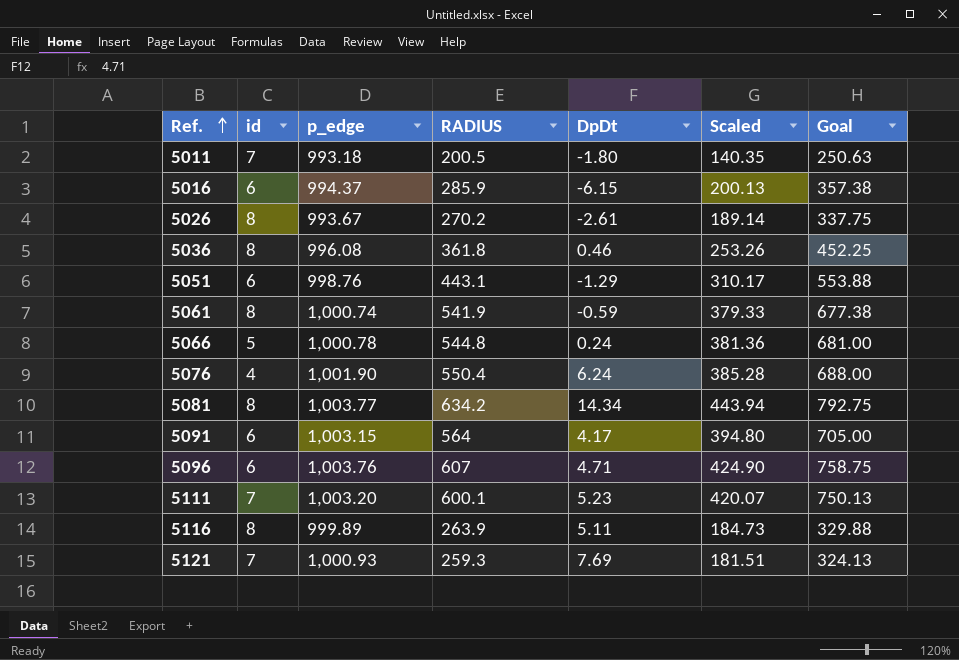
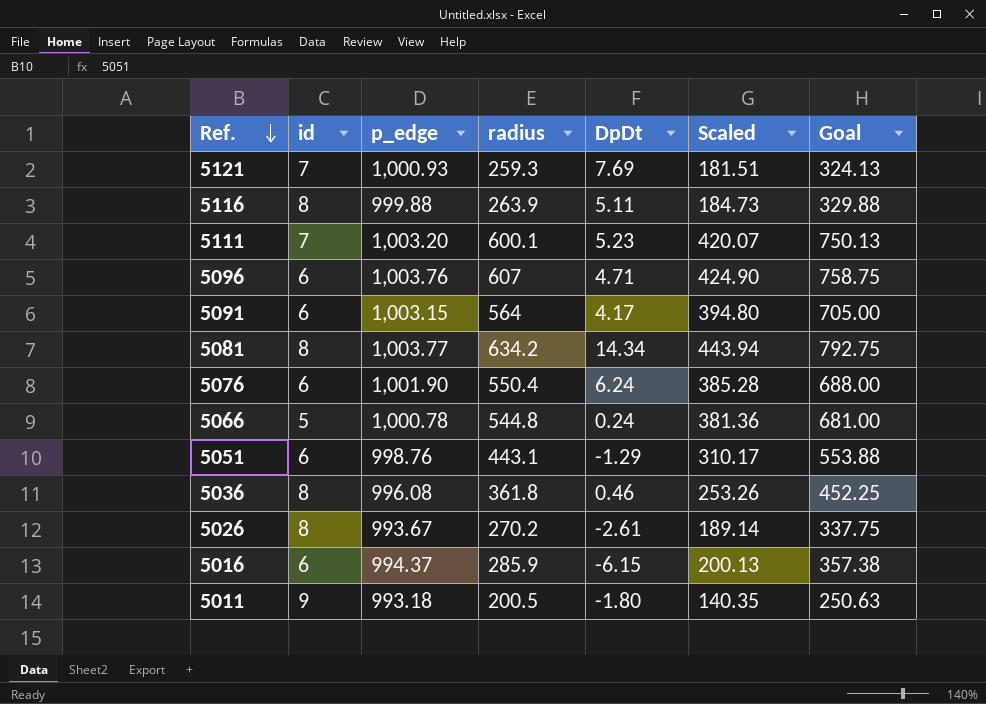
row order: Ref. ascending -> Ref. descending
column name: RADIUS -> radius
row 5061: 8 | 1,000.74 | 541.9 | -0.59 | 379.33 | 677.38 -> none
5116 | p_edge: 999.89 -> 999.88
5076 | id: 4 -> 6
5011 | id: 7 -> 9

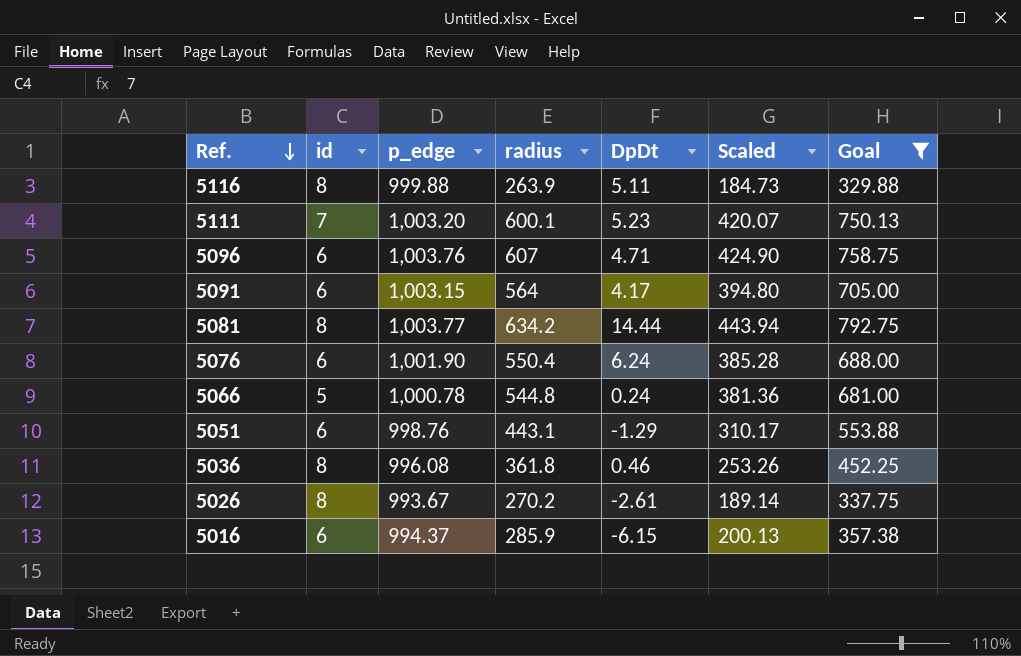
filter: none -> Goal >= 329.88
5081 | DpDt: 14.34 -> 14.44

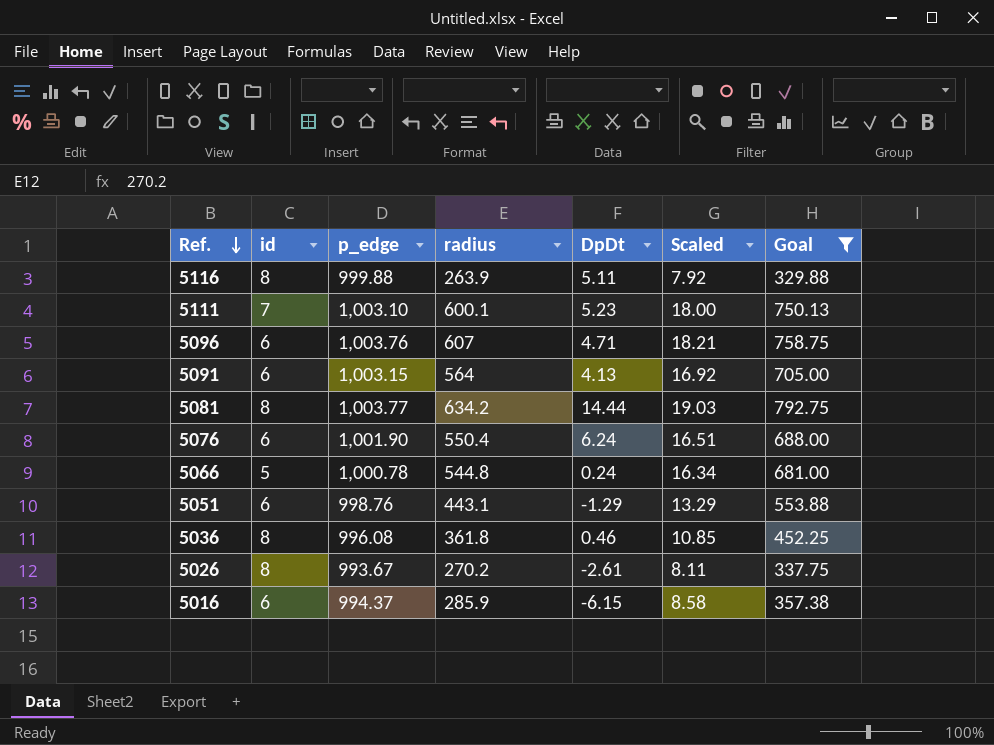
column Scaled | formula: [radius] * 0.7 -> [radius] * 0.03
5111 | p_edge: 1,003.20 -> 1,003.10
5091 | DpDt: 4.17 -> 4.13

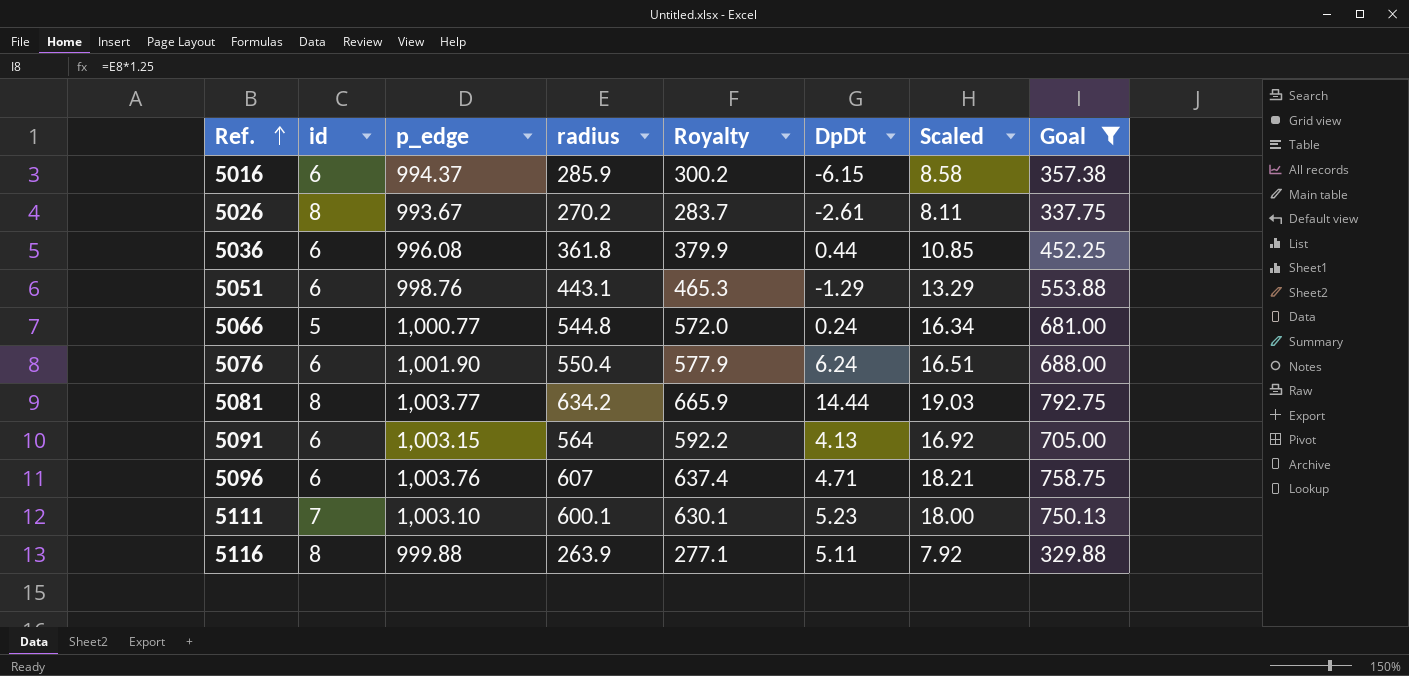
row order: Ref. descending -> Ref. ascending
column Royalty | formula: none -> [radius] * 1.05
5036 | id: 8 -> 6
5036 | DpDt: 0.46 -> 0.44
5066 | p_edge: 1,000.78 -> 1,000.77

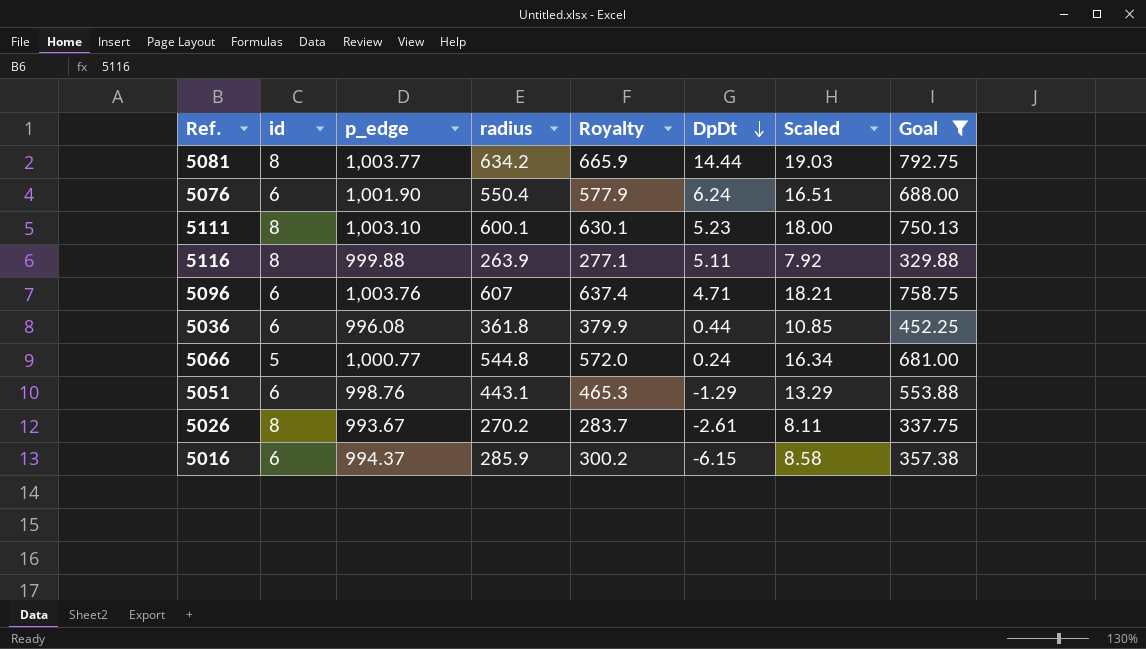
row order: Ref. ascending -> DpDt descending
row 5091: 6 | 1,003.15 | 564 | 592.2 | 4.13 | 16.92 | 705.00 -> none
5111 | id: 7 -> 8

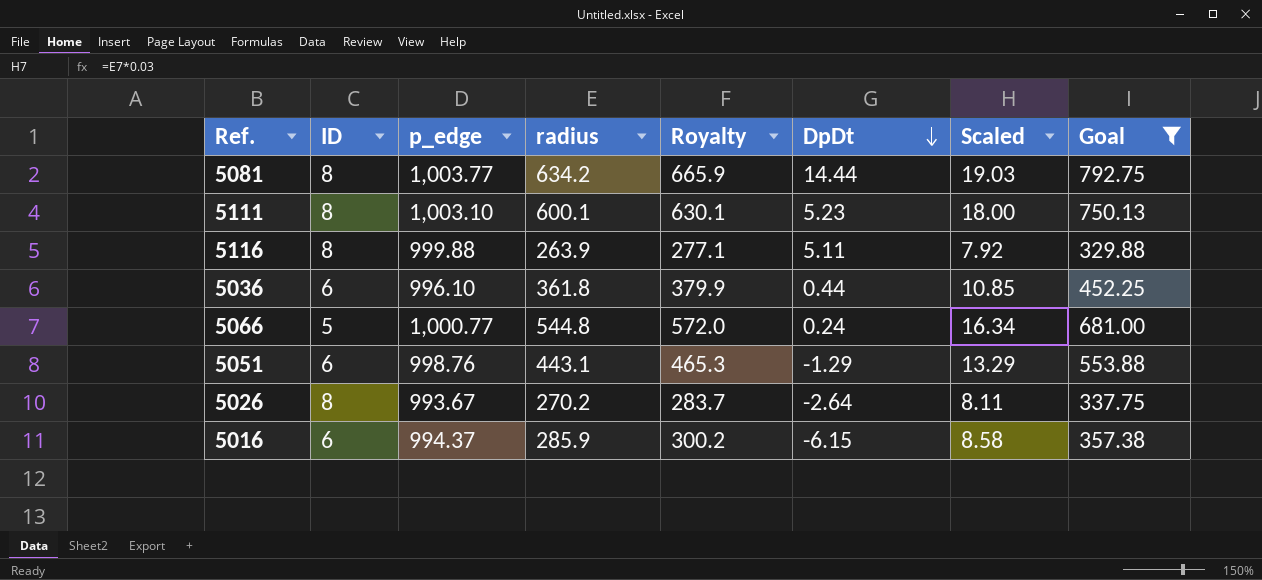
column name: id -> ID
row 5076: 6 | 1,001.90 | 550.4 | 577.9 | 6.24 | 16.51 | 688.00 -> none
row 5096: 6 | 1,003.76 | 607 | 637.4 | 4.71 | 18.21 | 758.75 -> none
5036 | p_edge: 996.08 -> 996.10
5026 | DpDt: -2.61 -> -2.64

